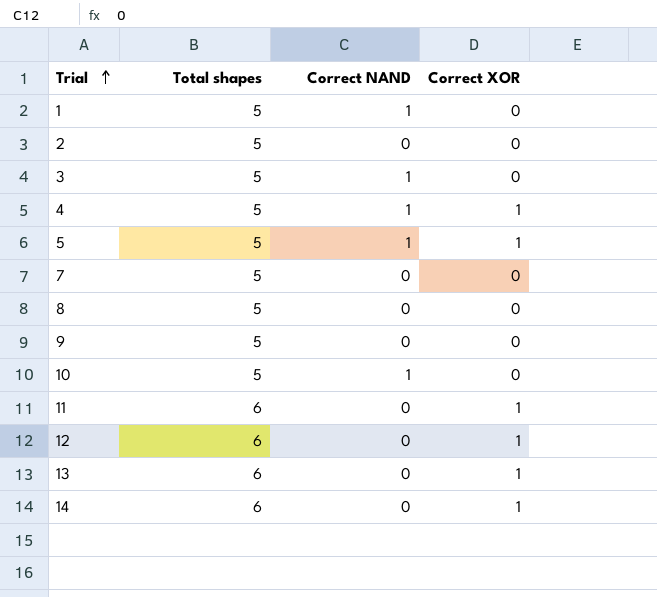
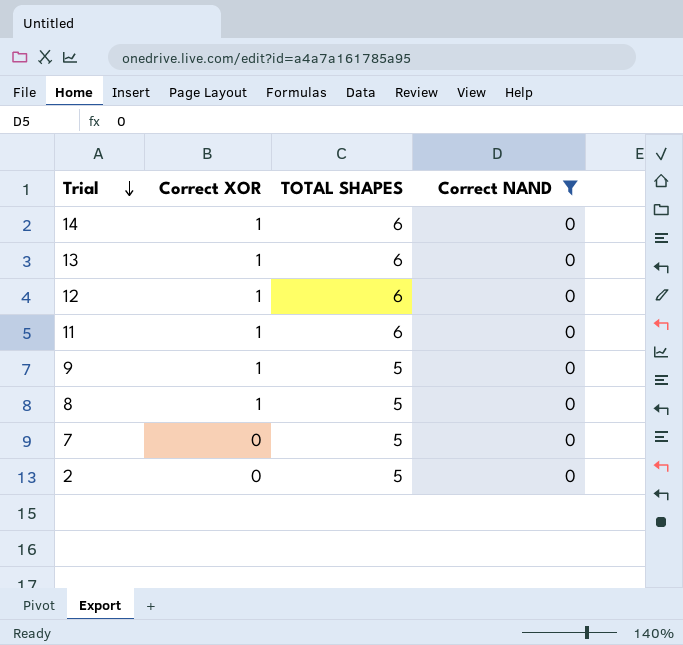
filter: none -> Correct NAND = 0
row order: Trial ascending -> Trial descending
column Correct XOR | position: 4 -> 2
column name: Total shapes -> TOTAL SHAPES
9 | Correct XOR: 0 -> 1
8 | Correct XOR: 0 -> 1

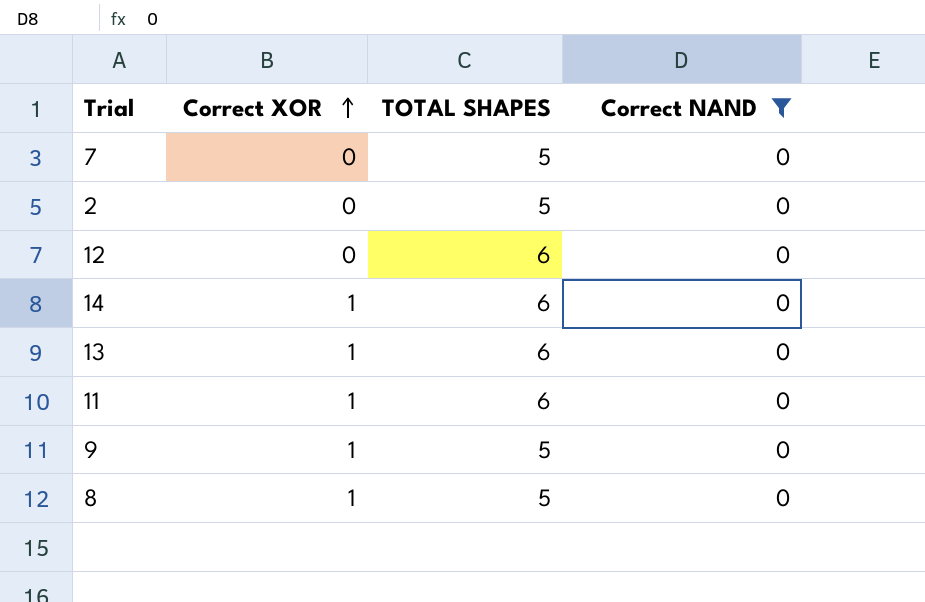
row order: Trial descending -> Correct XOR ascending
12 | Correct XOR: 1 -> 0

